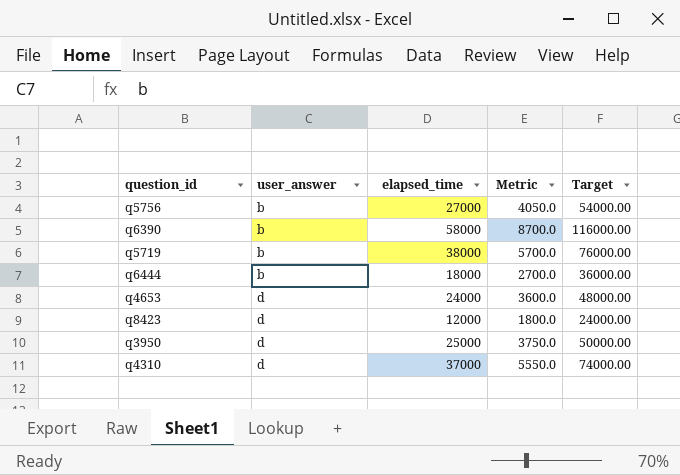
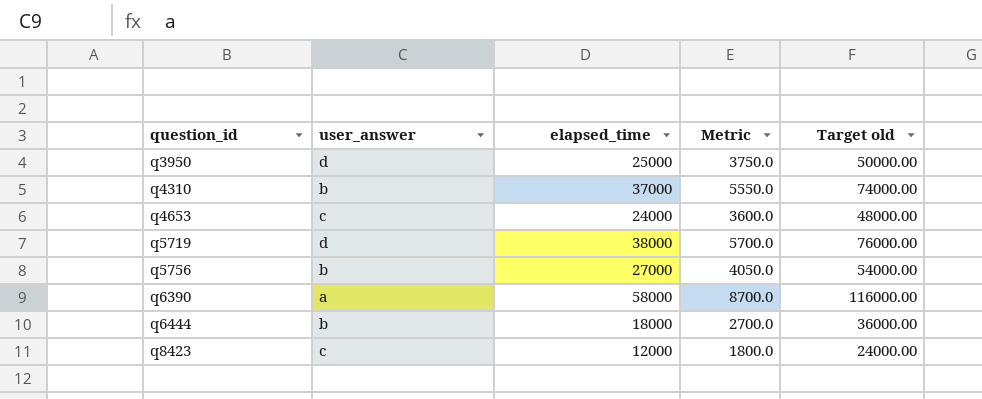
row order: user_answer ascending -> question_id ascending
column name: Target -> Target old
q4310 | user_answer: d -> b
q4653 | user_answer: d -> c
q5719 | user_answer: b -> d
q6390 | user_answer: b -> a
q8423 | user_answer: d -> c

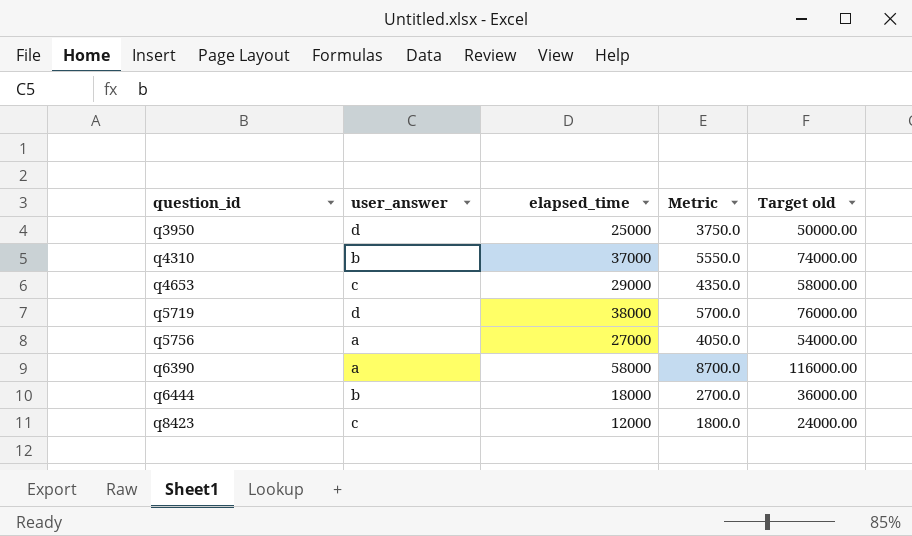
q4653 | elapsed_time: 24000 -> 29000
q4653 | Metric: 3600.0 -> 4350.0
q4653 | Target old: 48000.00 -> 58000.00
q5756 | user_answer: b -> a

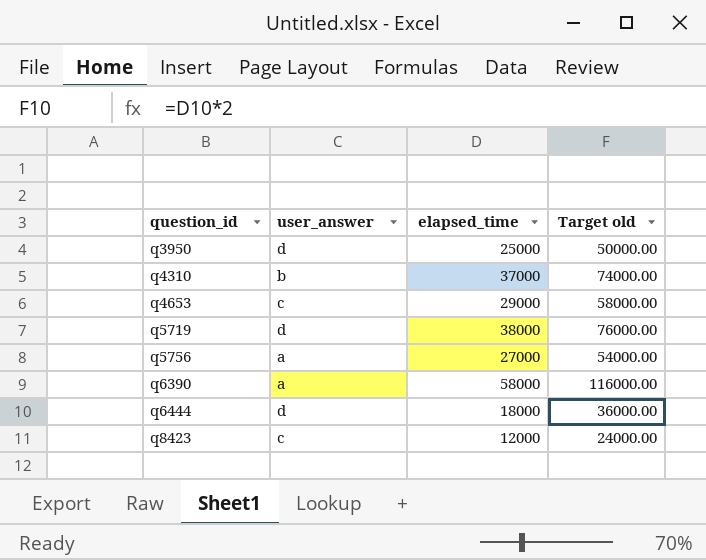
column Metric | formula: [elapsed_time] * 0.15 -> none
q6444 | user_answer: b -> d

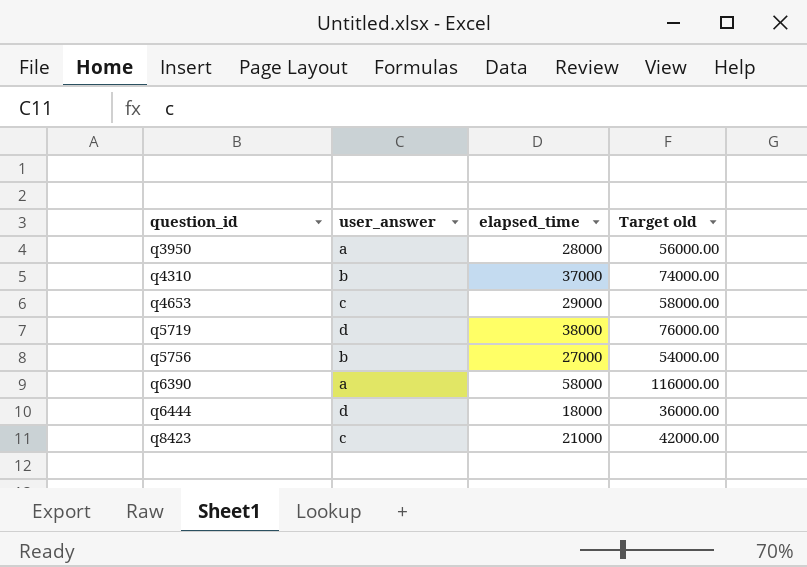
q3950 | user_answer: d -> a
q3950 | elapsed_time: 25000 -> 28000
q3950 | Target old: 50000.00 -> 56000.00
q5756 | user_answer: a -> b
q8423 | elapsed_time: 12000 -> 21000
q8423 | Target old: 24000.00 -> 42000.00

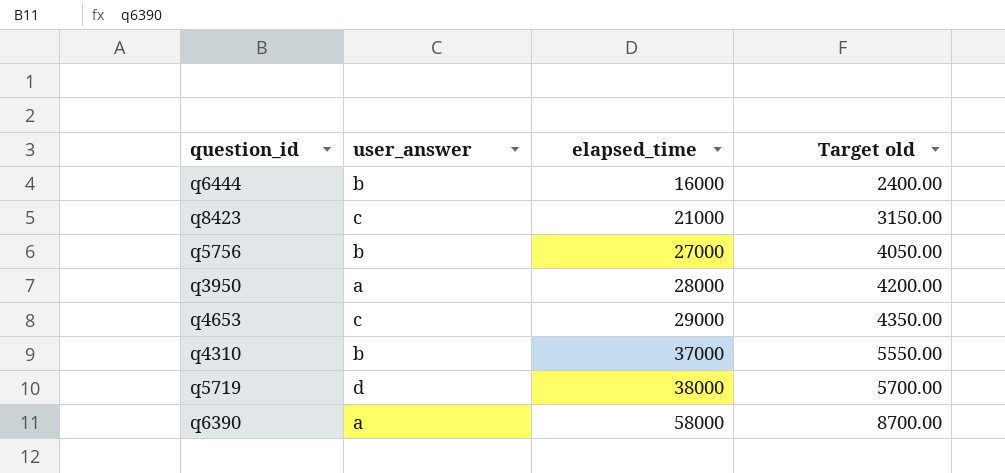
row order: question_id ascending -> elapsed_time ascending
column Target old | formula: [elapsed_time] * 2 -> [elapsed_time] * 0.15
q6444 | user_answer: d -> b
q6444 | elapsed_time: 18000 -> 16000

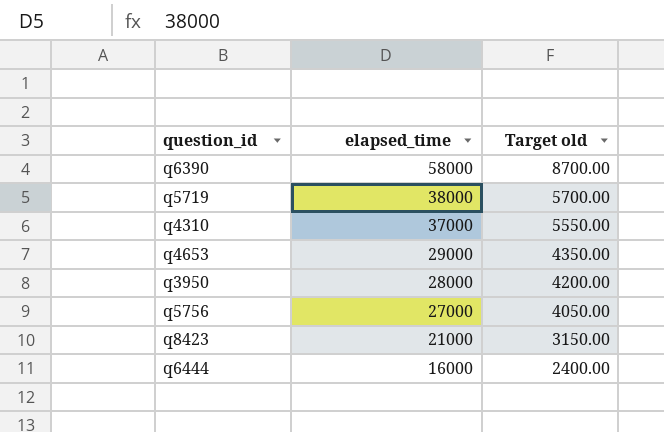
row order: elapsed_time ascending -> elapsed_time descending
column user_answer | position: 2 -> none

